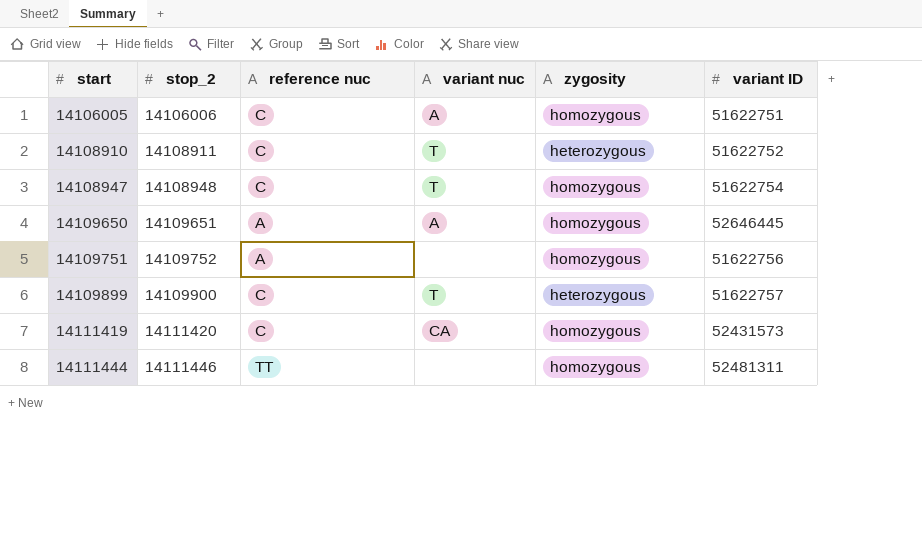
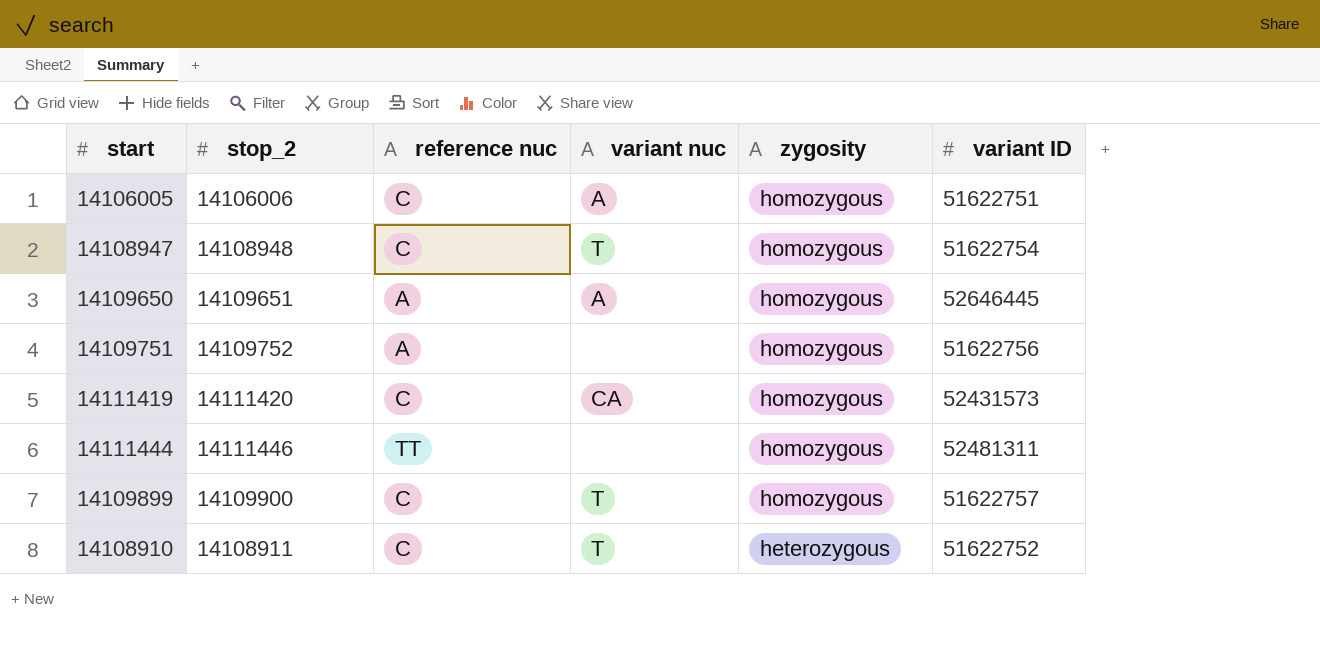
row order: start ascending -> zygosity descending
14109899 | zygosity: heterozygous -> homozygous

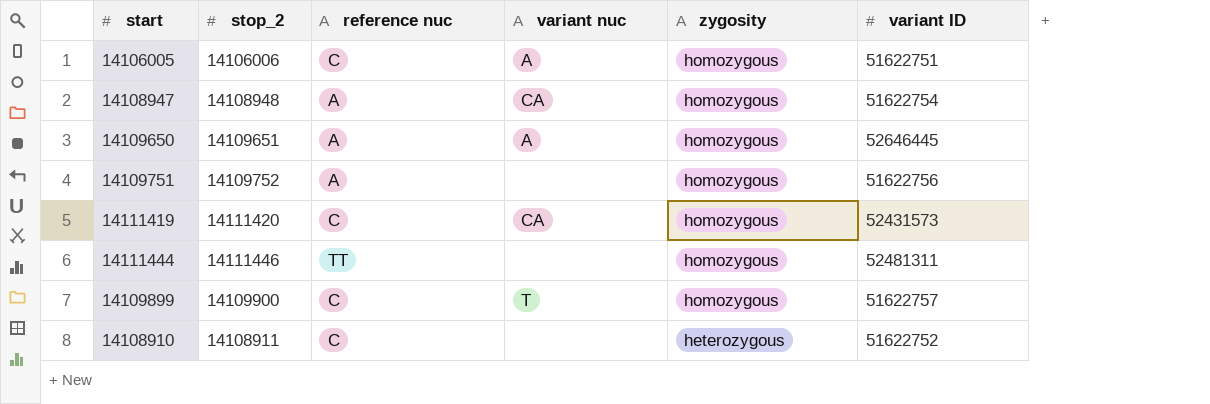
14108947 | reference nuc: C -> A
14108947 | variant nuc: T -> CA
14108910 | variant nuc: T -> none

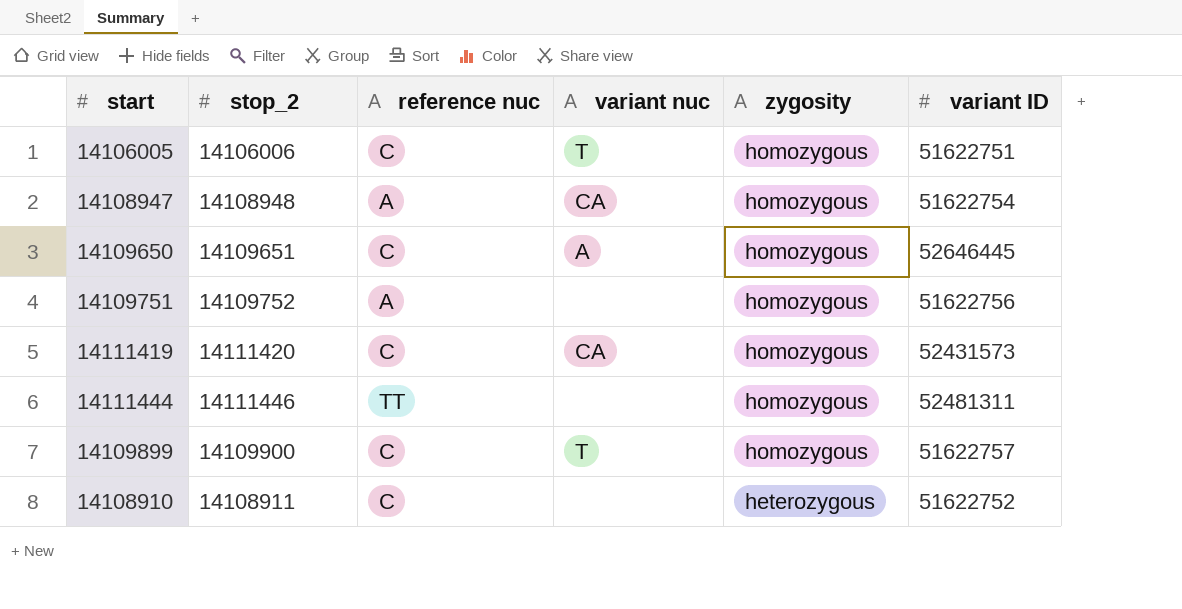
14106005 | variant nuc: A -> T
14109650 | reference nuc: A -> C

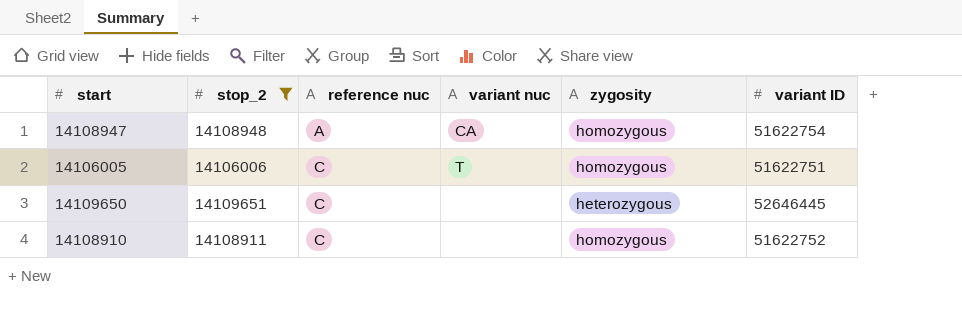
filter: none -> stop_2 <= 14109651
row order: zygosity descending -> reference nuc ascending
14109650 | variant nuc: A -> none
14109650 | zygosity: homozygous -> heterozygous
14108910 | zygosity: heterozygous -> homozygous

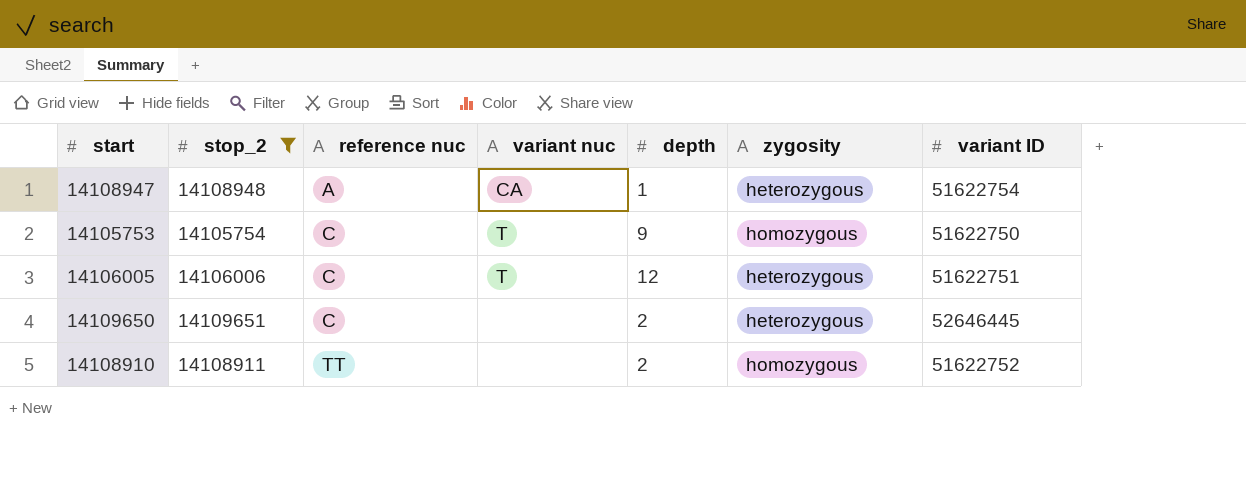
column depth | position: none -> 5
14108947 | zygosity: homozygous -> heterozygous
row 14105753: none -> 14105754 | C | T | 9 | homozygous | 51622750
14106005 | zygosity: homozygous -> heterozygous
14108910 | reference nuc: C -> TT

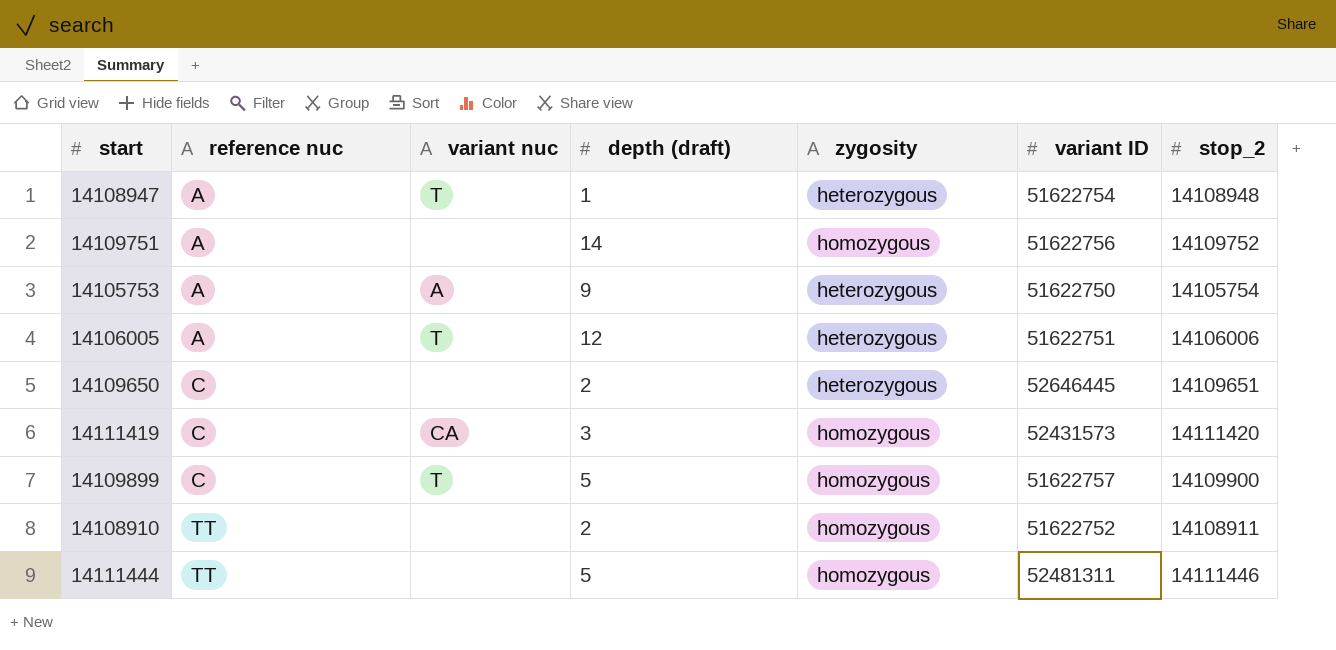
filter: stop_2 <= 14109651 -> none
column name: depth -> depth (draft)
column stop_2 | position: 2 -> 7
14108947 | variant nuc: CA -> T
14105753 | reference nuc: C -> A
14105753 | variant nuc: T -> A
14105753 | zygosity: homozygous -> heterozygous
14106005 | reference nuc: C -> A

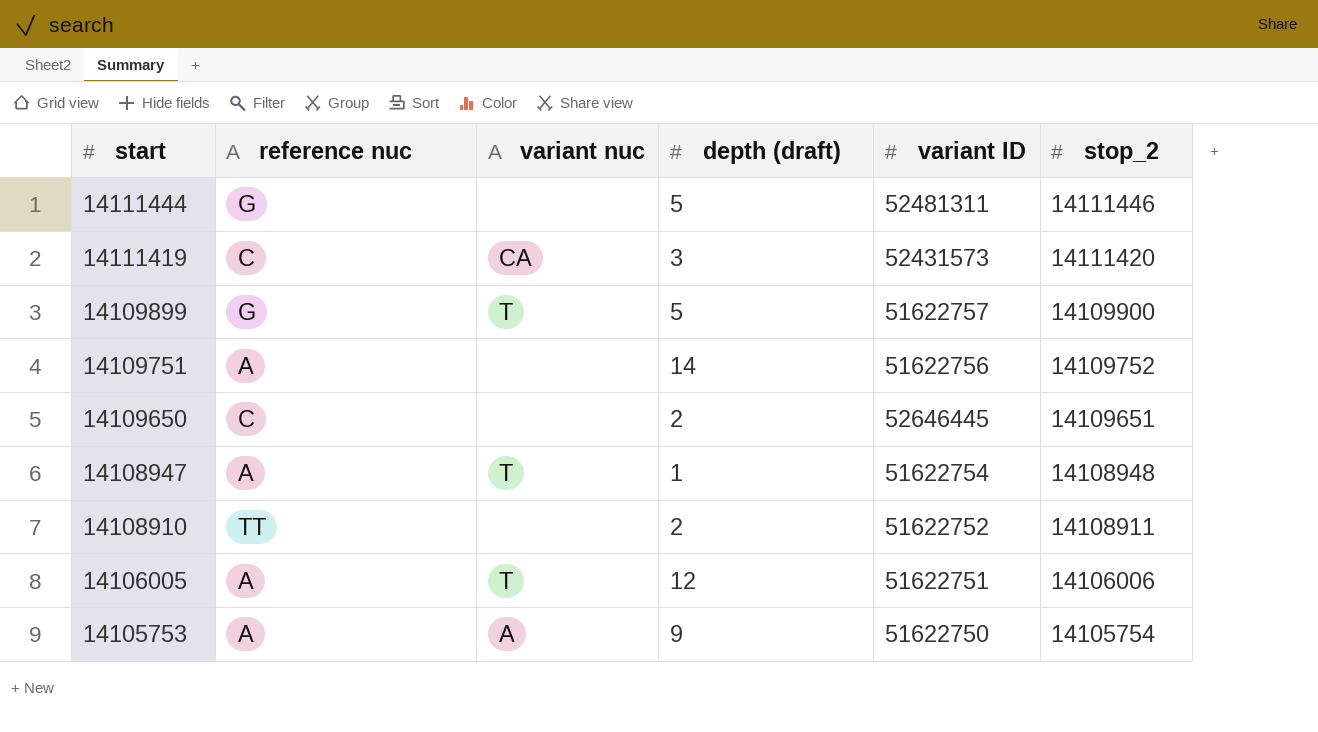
row order: reference nuc ascending -> start descending
column zygosity | position: 5 -> none
14111444 | reference nuc: TT -> G
14109899 | reference nuc: C -> G

